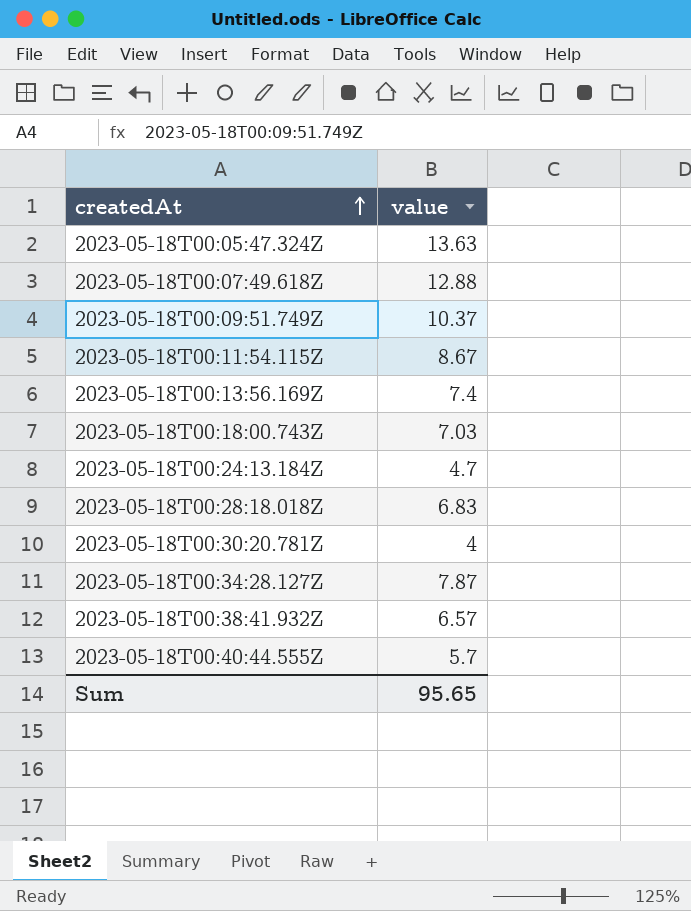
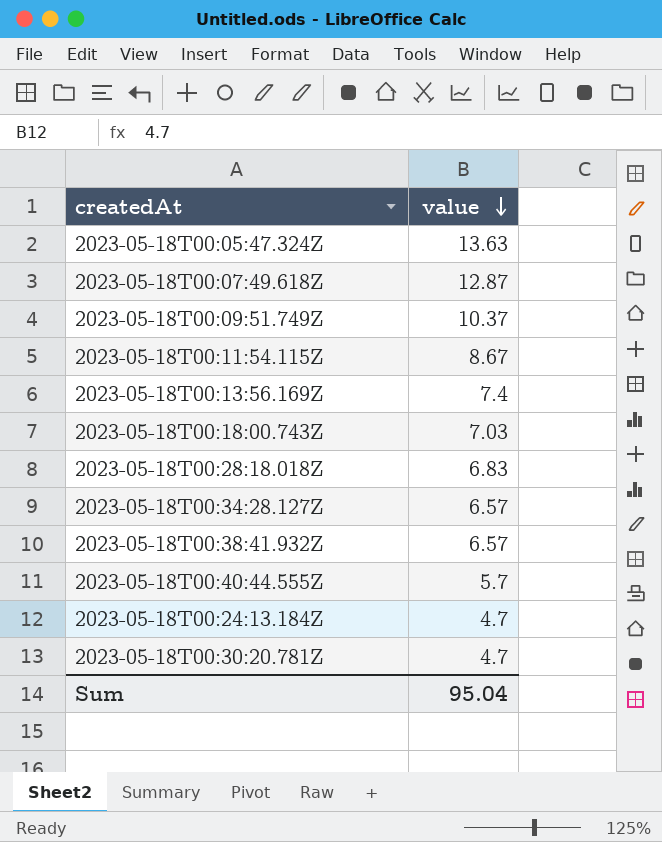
row order: createdAt ascending -> value descending
2023-05-18T00:07:49.618Z | value: 12.88 -> 12.87
2023-05-18T00:34:28.127Z | value: 7.87 -> 6.57
2023-05-18T00:30:20.781Z | value: 4 -> 4.7
Sum | value: 95.65 -> 95.04

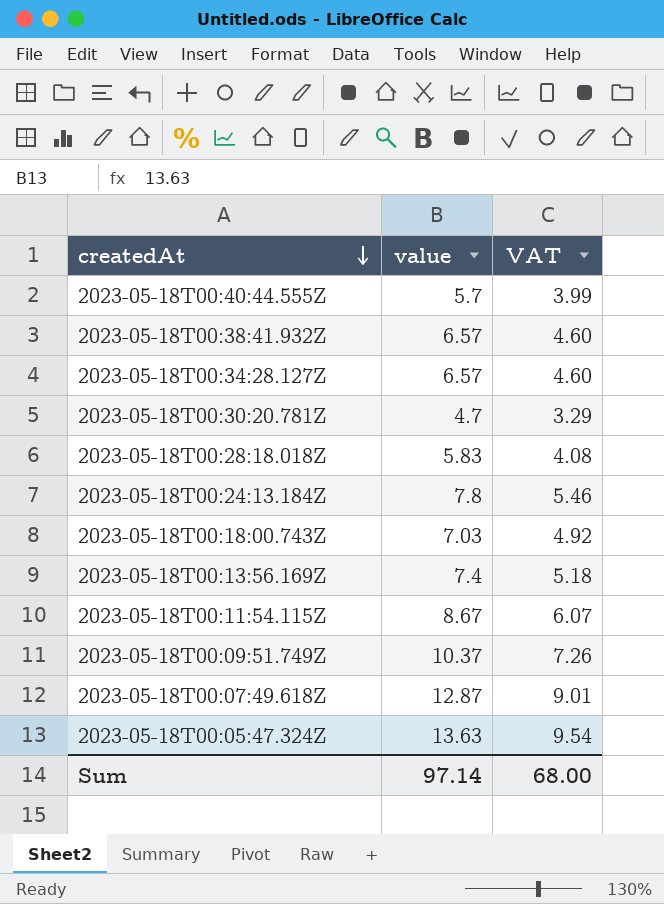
row order: value descending -> createdAt descending
column VAT | formula: none -> [value] * 0.7
2023-05-18T00:28:18.018Z | value: 6.83 -> 5.83
2023-05-18T00:24:13.184Z | value: 4.7 -> 7.8
Sum | value: 95.04 -> 97.14

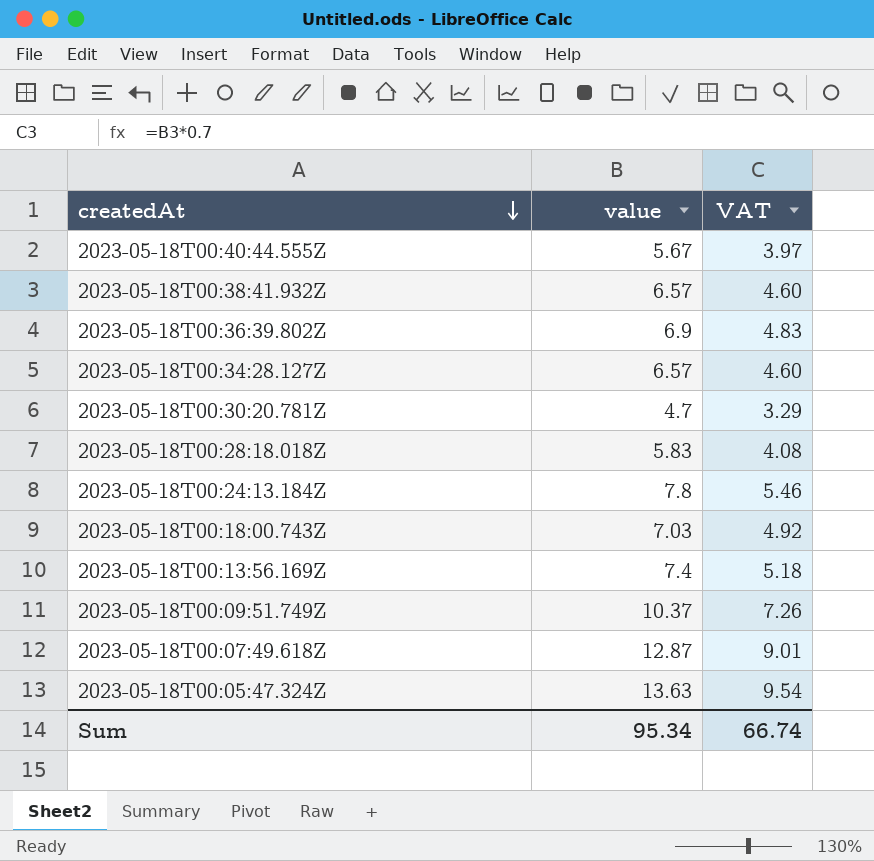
row 2023-05-18T00:11:54.115Z: 8.67 | 6.07 -> none
2023-05-18T00:40:44.555Z | value: 5.7 -> 5.67
2023-05-18T00:40:44.555Z | VAT: 3.99 -> 3.97
row 2023-05-18T00:36:39.802Z: none -> 6.9 | 4.83
Sum | value: 97.14 -> 95.34
Sum | VAT: 68.00 -> 66.74

